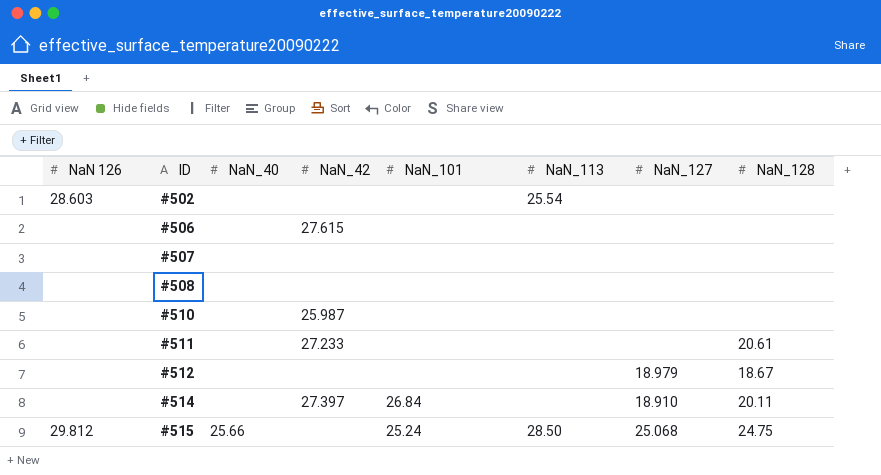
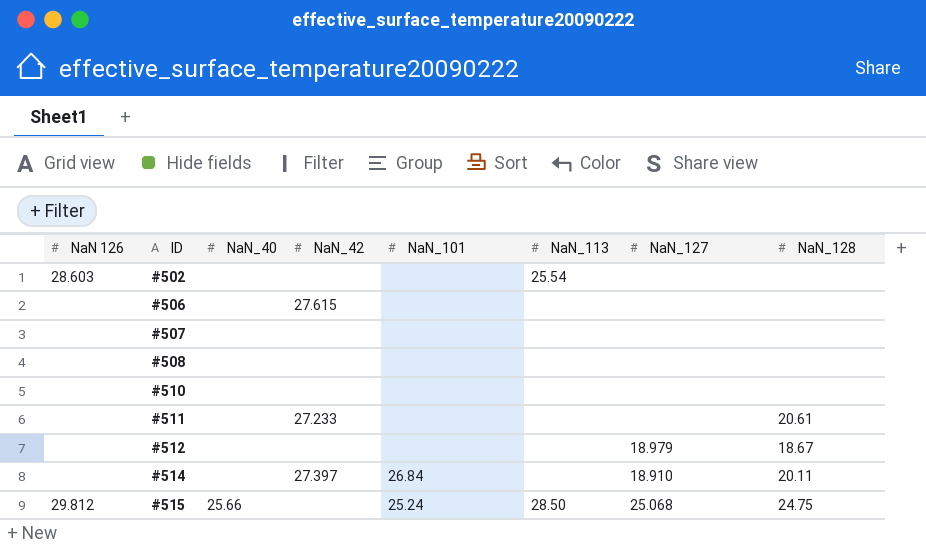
#510 | NaN_42: 25.987 -> none

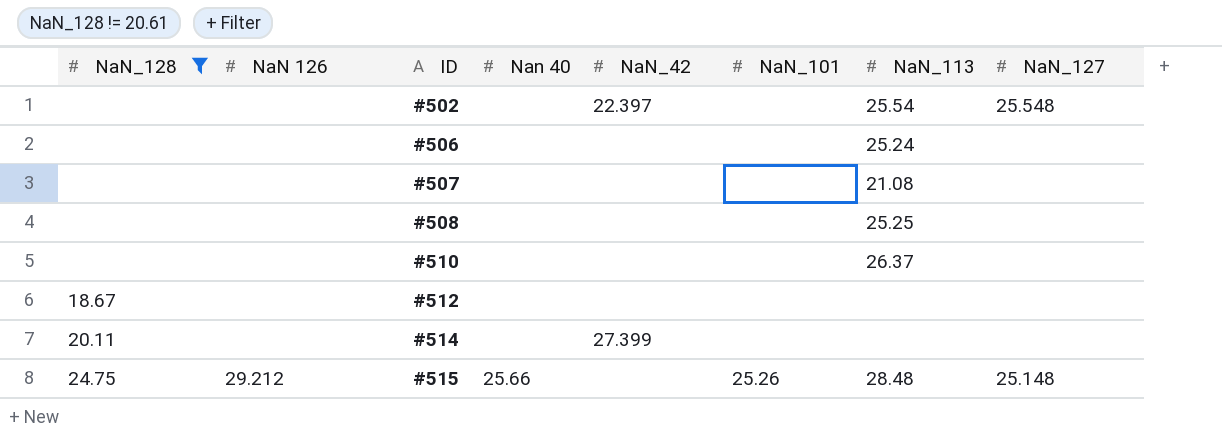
filter: none -> NaN_128 != 20.61
column NaN_128 | position: 8 -> 1
column name: NaN_40 -> Nan 40
#502 | NaN 126: 28.603 -> none
#502 | NaN_42: none -> 22.397
#502 | NaN_127: none -> 25.548
#506 | NaN_42: 27.615 -> none
#506 | NaN_113: none -> 25.24
#507 | NaN_113: none -> 21.08
#508 | NaN_113: none -> 25.25
#510 | NaN_113: none -> 26.37
#512 | NaN_127: 18.979 -> none
#514 | NaN_42: 27.397 -> 27.399
#514 | NaN_101: 26.84 -> none
#514 | NaN_127: 18.910 -> none
#515 | NaN 126: 29.812 -> 29.212
#515 | NaN_101: 25.24 -> 25.26
#515 | NaN_113: 28.50 -> 28.48
#515 | NaN_127: 25.068 -> 25.148

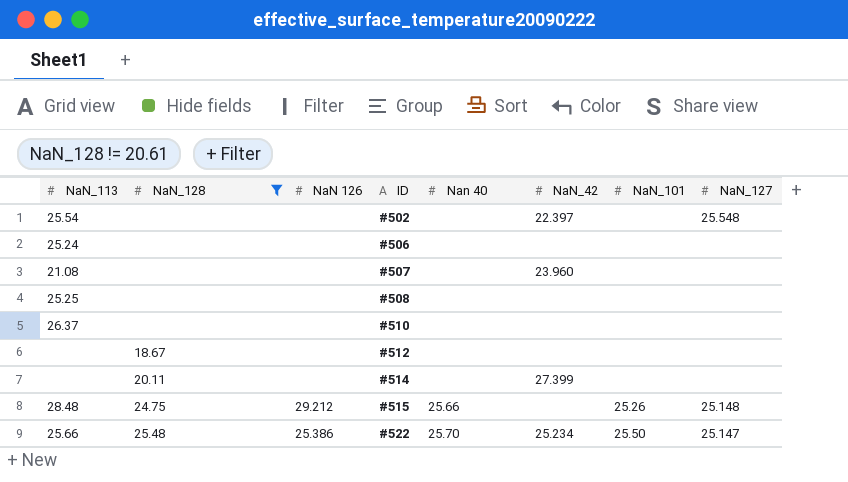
column NaN_113 | position: 7 -> 1
#507 | NaN_42: none -> 23.960
row #522: none -> 25.66 | 25.48 | 25.386 | 25.70 | 25.234 | 25.50 | 25.147

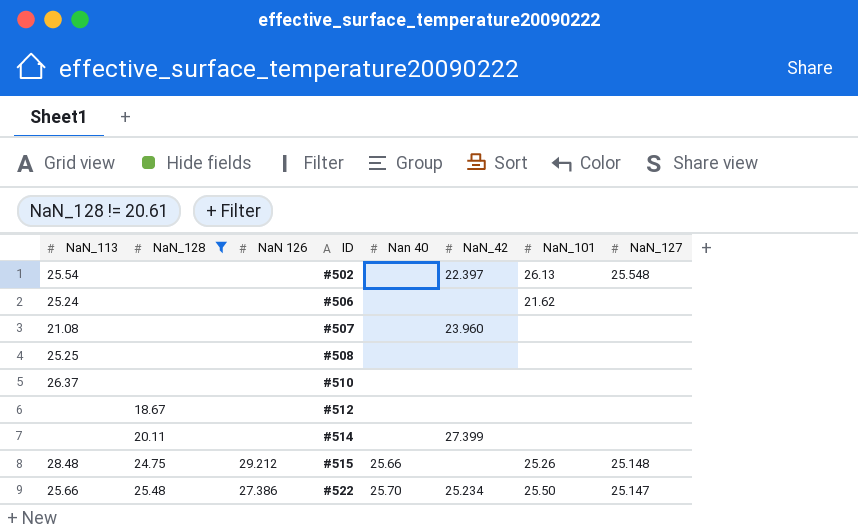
#502 | NaN_101: none -> 26.13
#506 | NaN_101: none -> 21.62
#522 | NaN 126: 25.386 -> 27.386

